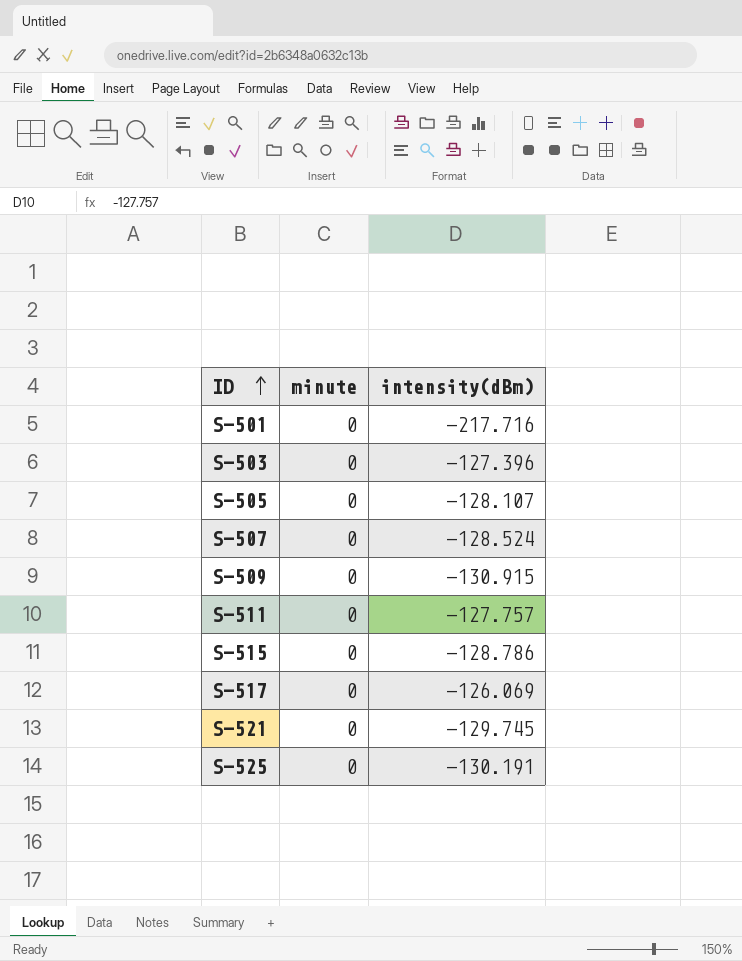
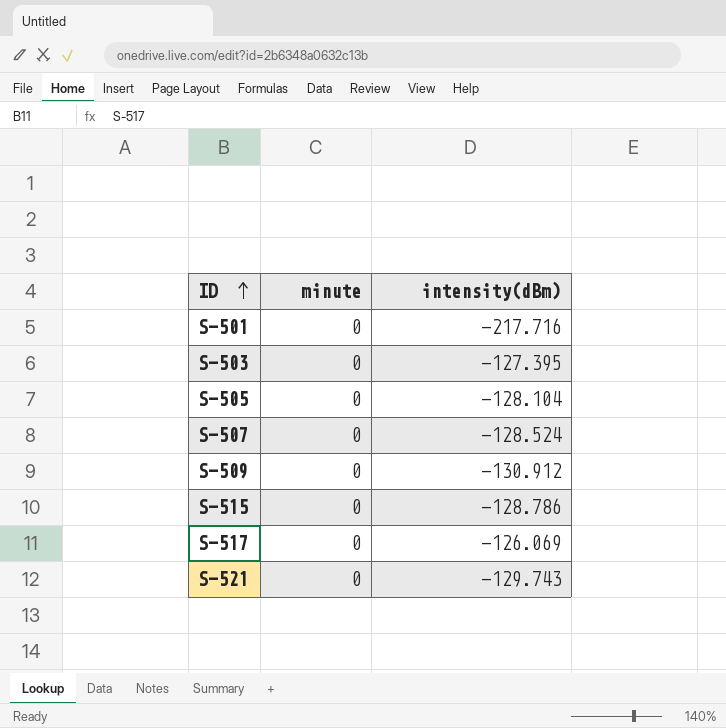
row S-511: 0 | -127.757 -> none
row S-525: 0 | -130.191 -> none
S-503 | intensity(dBm): -127.396 -> -127.395
S-505 | intensity(dBm): -128.107 -> -128.104
S-509 | intensity(dBm): -130.915 -> -130.912
S-521 | intensity(dBm): -129.745 -> -129.743

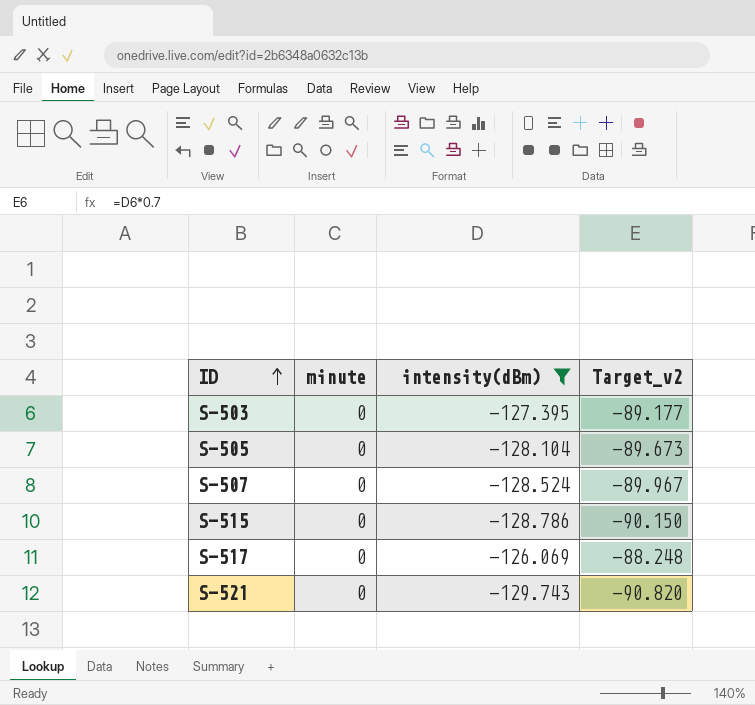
filter: none -> intensity(dBm) >= -129.743
column Target_v2 | formula: none -> [intensity(dBm)] * 0.7

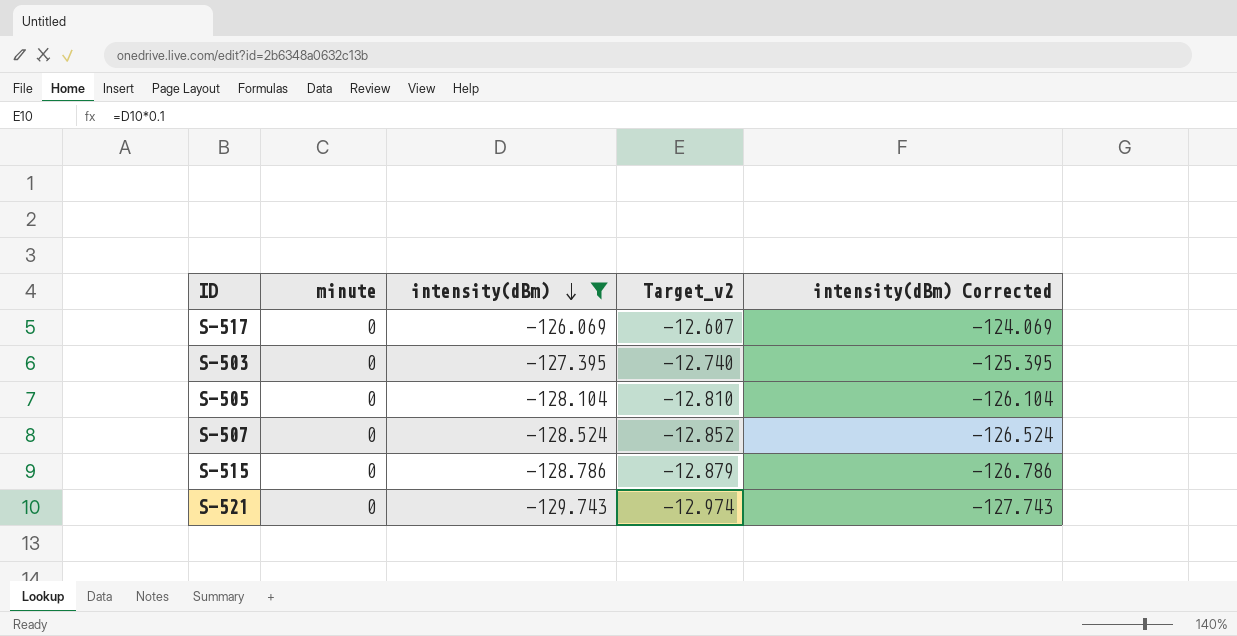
row order: ID ascending -> intensity(dBm) descending
column Target_v2 | formula: [intensity(dBm)] * 0.7 -> [intensity(dBm)] * 0.1
column intensity(dBm) Corrected | formula: none -> [intensity(dBm)] + 2

